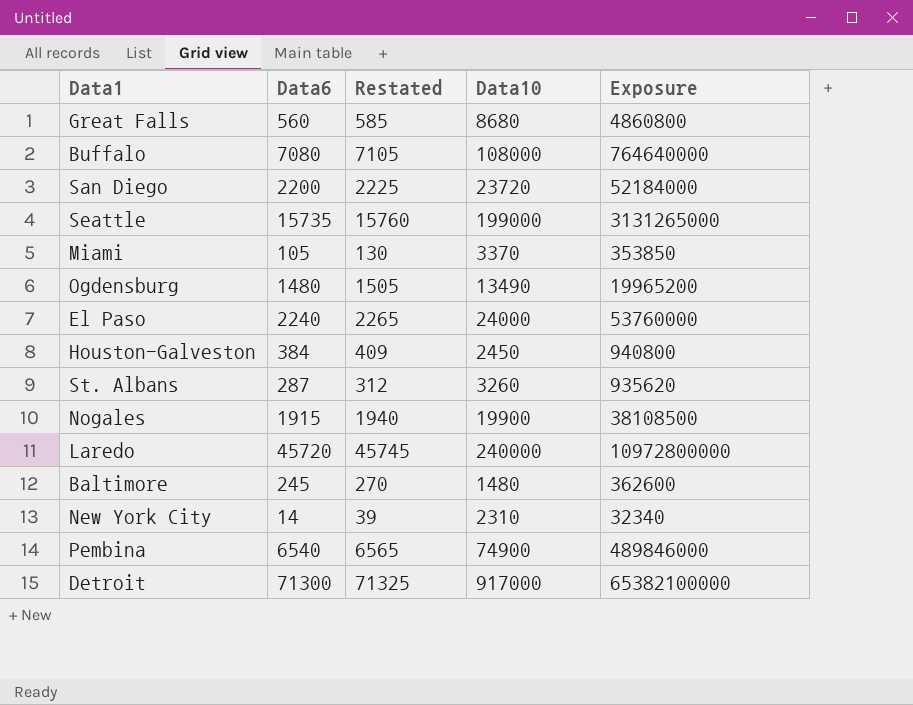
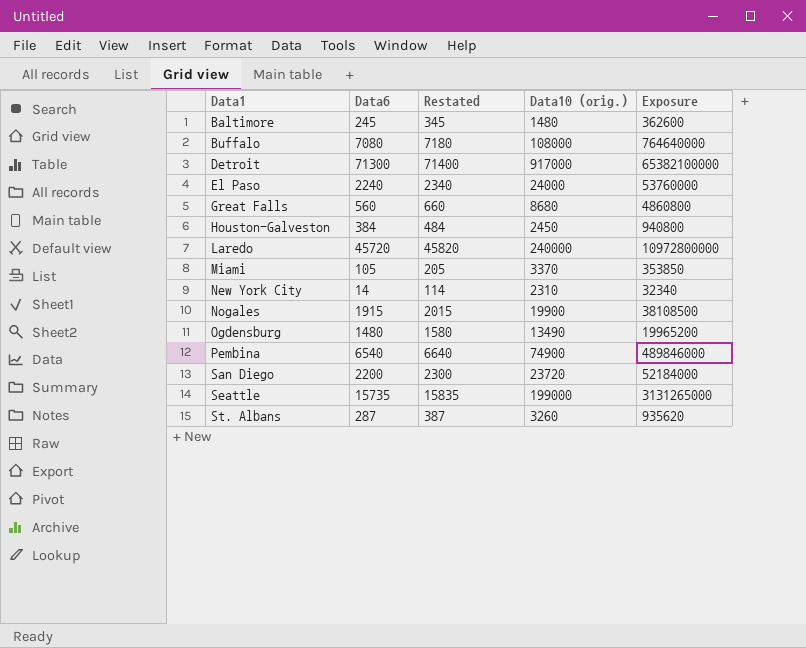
row order: none -> Data1 ascending
column Restated | formula: [Data6] + 25 -> [Data6] + 100
column name: Data10 -> Data10 (orig.)

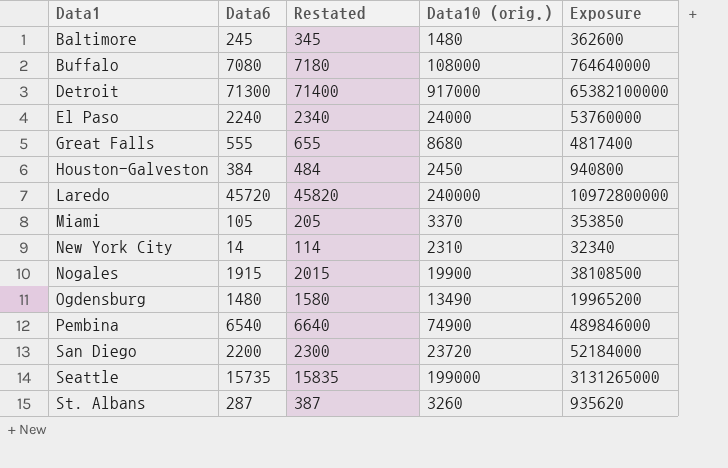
Great Falls | Data6: 560 -> 555
Great Falls | Restated: 660 -> 655
Great Falls | Exposure: 4860800 -> 4817400

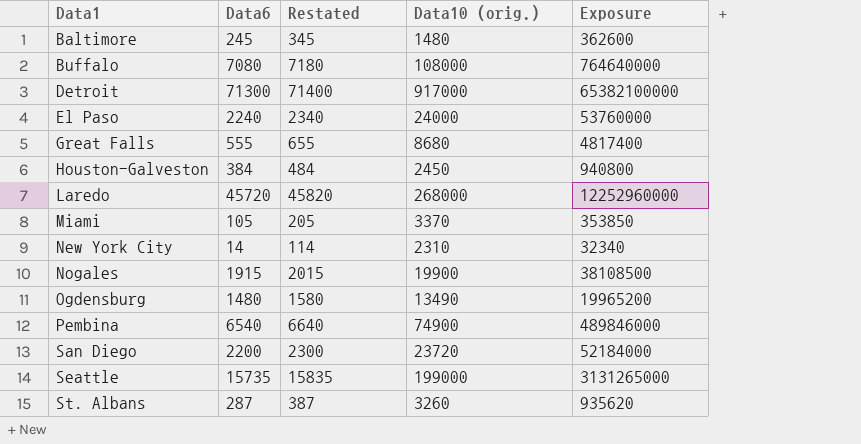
Laredo | Data10 (orig.): 240000 -> 268000
Laredo | Exposure: 10972800000 -> 12252960000

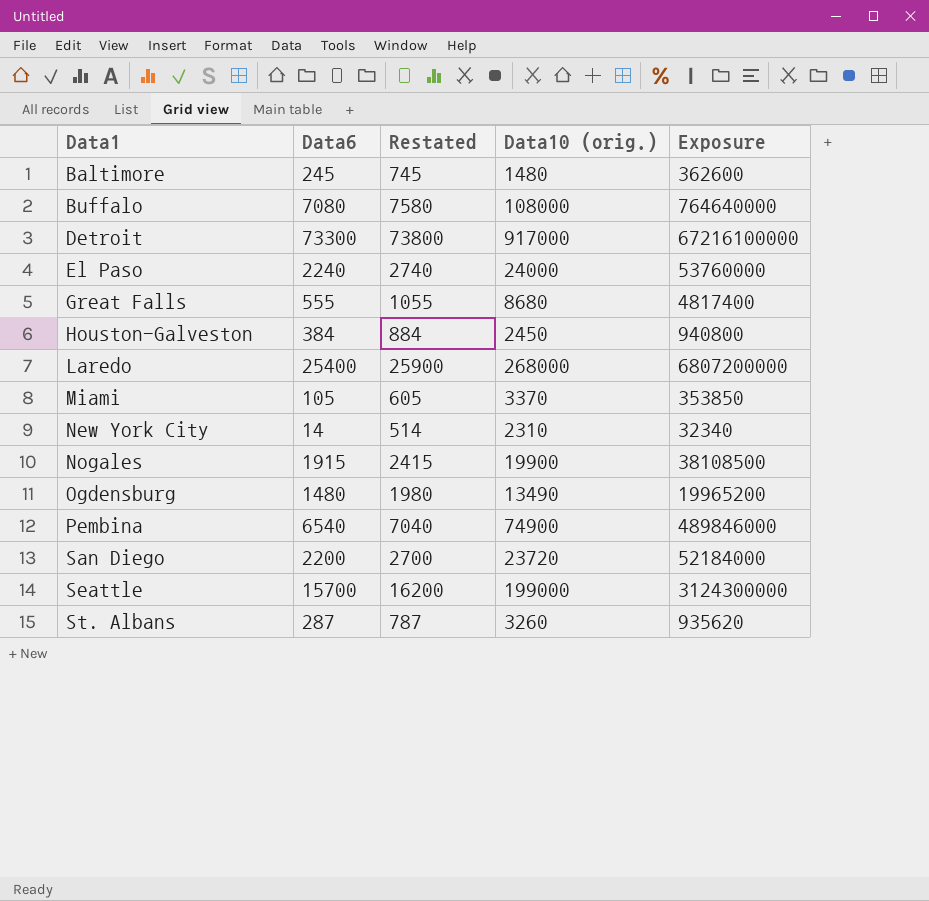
column Restated | formula: [Data6] + 100 -> [Data6] + 500
Detroit | Data6: 71300 -> 73300
Detroit | Exposure: 65382100000 -> 67216100000
Laredo | Data6: 45720 -> 25400
Laredo | Exposure: 12252960000 -> 6807200000
Seattle | Data6: 15735 -> 15700
Seattle | Exposure: 3131265000 -> 3124300000

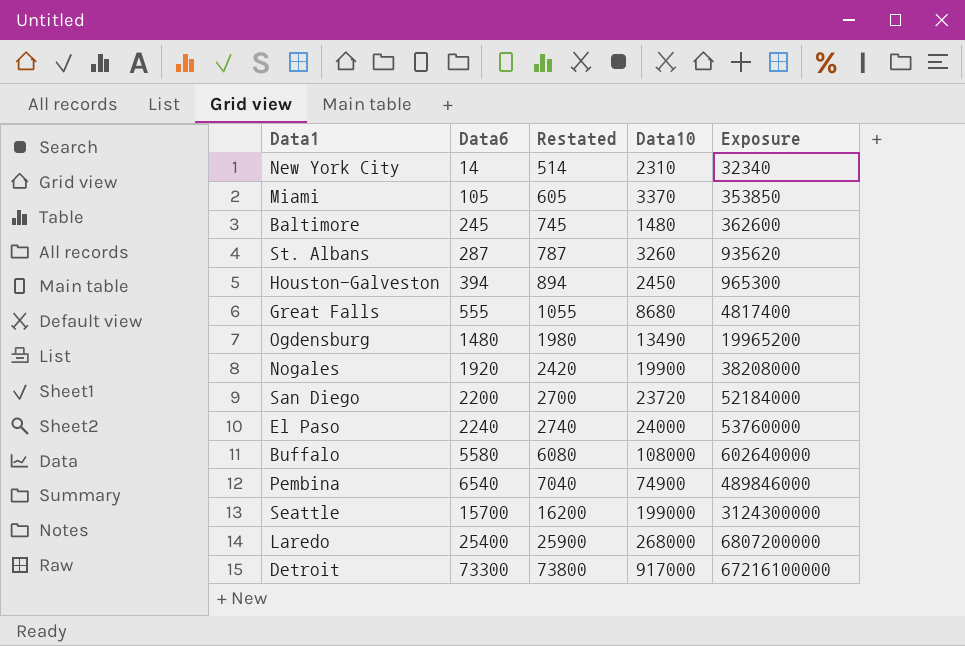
row order: Data1 ascending -> Data6 ascending
column name: Data10 (orig.) -> Data10
Houston-Galveston | Data6: 384 -> 394
Houston-Galveston | Restated: 884 -> 894
Houston-Galveston | Exposure: 940800 -> 965300
Nogales | Data6: 1915 -> 1920
Nogales | Restated: 2415 -> 2420
Nogales | Exposure: 38108500 -> 38208000
Buffalo | Data6: 7080 -> 5580
Buffalo | Restated: 7580 -> 6080
Buffalo | Exposure: 764640000 -> 602640000

